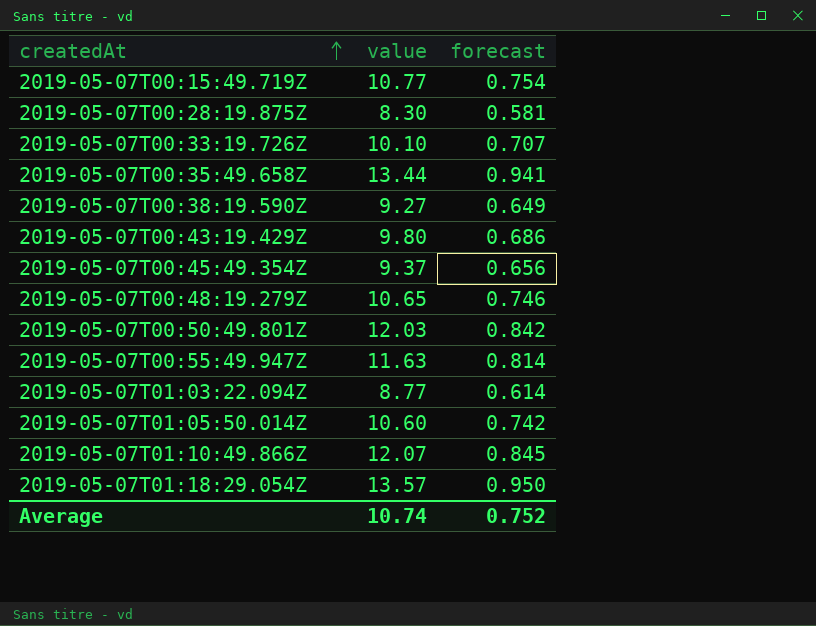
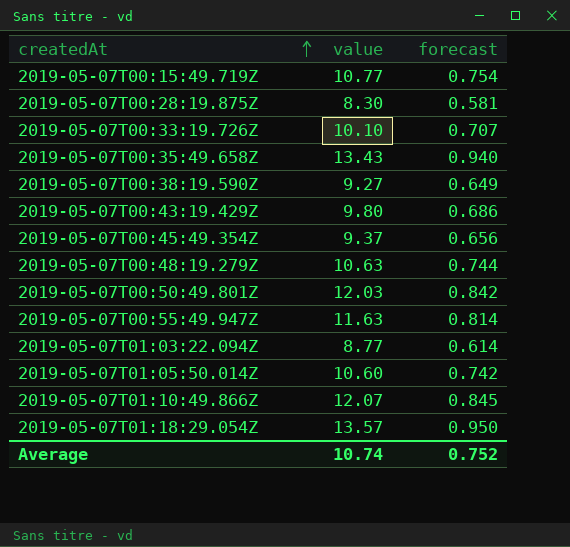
2019-05-07T00:35:49.658Z | value: 13.44 -> 13.43
2019-05-07T00:35:49.658Z | forecast: 0.941 -> 0.940
2019-05-07T00:48:19.279Z | value: 10.65 -> 10.63
2019-05-07T00:48:19.279Z | forecast: 0.746 -> 0.744

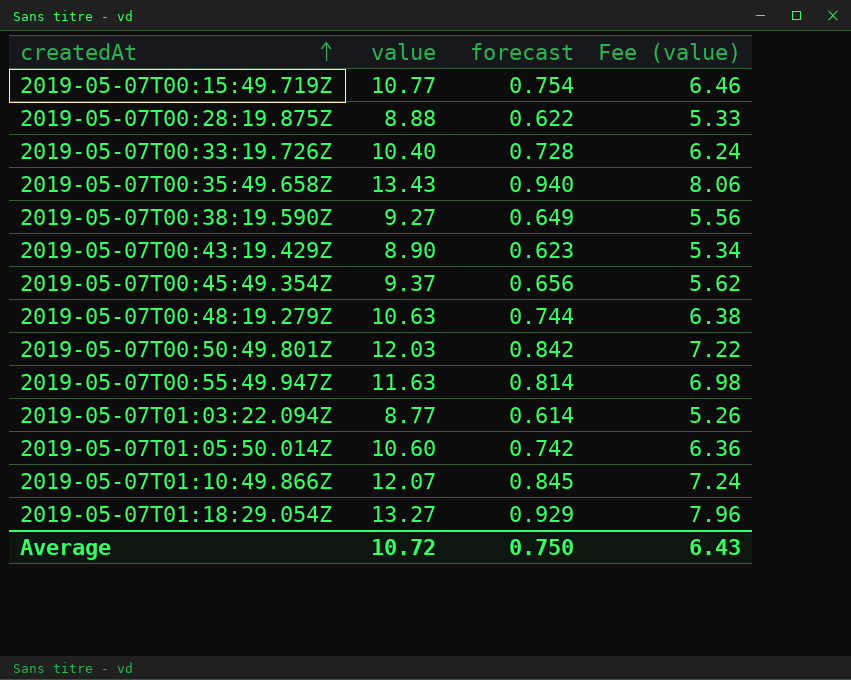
column Fee (value) | formula: none -> [value] * 0.6
2019-05-07T00:28:19.875Z | value: 8.30 -> 8.88
2019-05-07T00:28:19.875Z | forecast: 0.581 -> 0.622
2019-05-07T00:33:19.726Z | value: 10.10 -> 10.40
2019-05-07T00:33:19.726Z | forecast: 0.707 -> 0.728
2019-05-07T00:43:19.429Z | value: 9.80 -> 8.90
2019-05-07T00:43:19.429Z | forecast: 0.686 -> 0.623
2019-05-07T01:18:29.054Z | value: 13.57 -> 13.27
2019-05-07T01:18:29.054Z | forecast: 0.950 -> 0.929
Average | value: 10.74 -> 10.72
Average | forecast: 0.752 -> 0.750

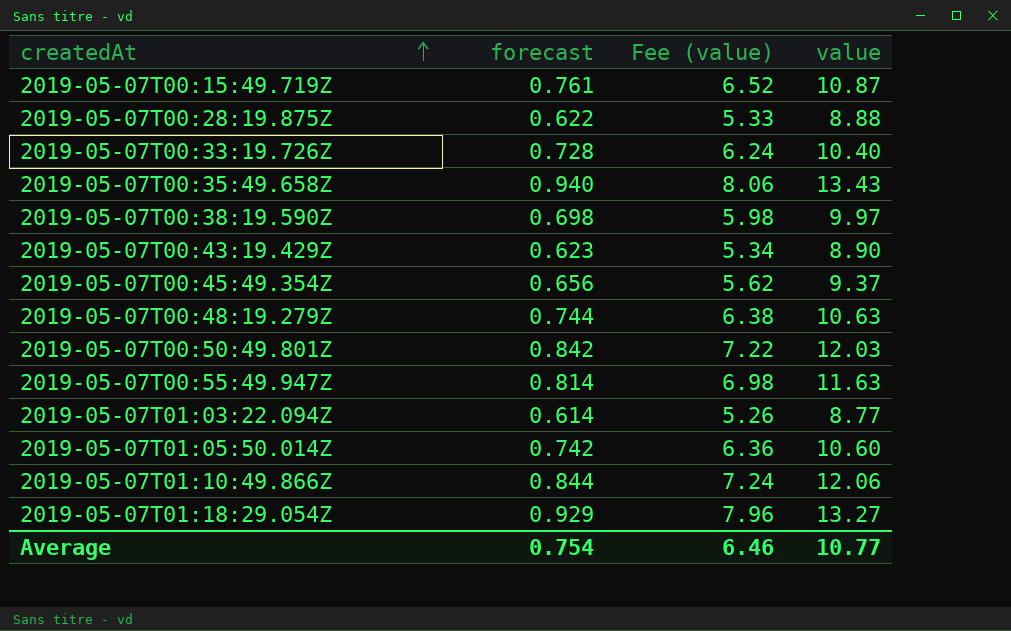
column value | position: 2 -> 4
2019-05-07T00:15:49.719Z | forecast: 0.754 -> 0.761
2019-05-07T00:15:49.719Z | Fee (value): 6.46 -> 6.52
2019-05-07T00:15:49.719Z | value: 10.77 -> 10.87
2019-05-07T00:38:19.590Z | forecast: 0.649 -> 0.698
2019-05-07T00:38:19.590Z | Fee (value): 5.56 -> 5.98
2019-05-07T00:38:19.590Z | value: 9.27 -> 9.97
2019-05-07T01:10:49.866Z | forecast: 0.845 -> 0.844
2019-05-07T01:10:49.866Z | value: 12.07 -> 12.06
Average | forecast: 0.750 -> 0.754
Average | Fee (value): 6.43 -> 6.46
Average | value: 10.72 -> 10.77

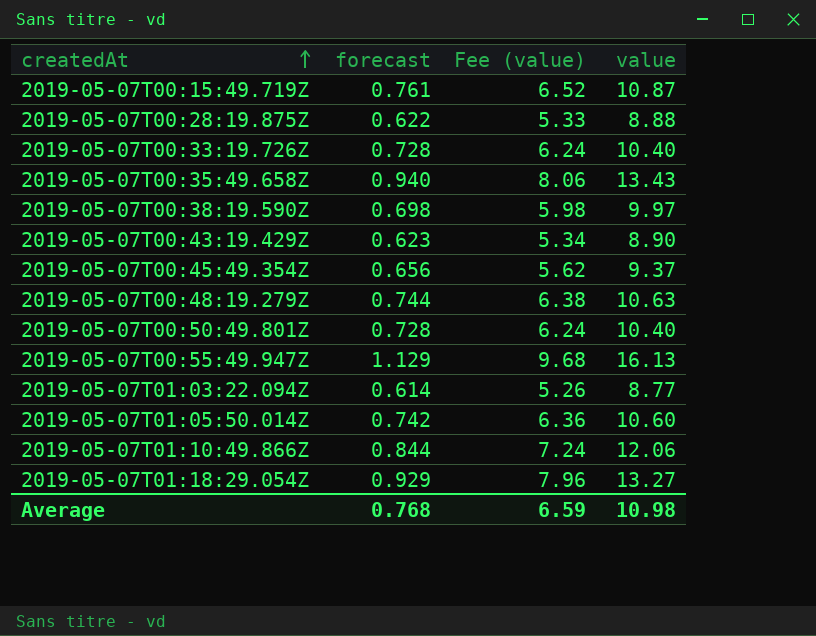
2019-05-07T00:50:49.801Z | forecast: 0.842 -> 0.728
2019-05-07T00:50:49.801Z | Fee (value): 7.22 -> 6.24
2019-05-07T00:50:49.801Z | value: 12.03 -> 10.40
2019-05-07T00:55:49.947Z | forecast: 0.814 -> 1.129
2019-05-07T00:55:49.947Z | Fee (value): 6.98 -> 9.68
2019-05-07T00:55:49.947Z | value: 11.63 -> 16.13
Average | forecast: 0.754 -> 0.768
Average | Fee (value): 6.46 -> 6.59
Average | value: 10.77 -> 10.98

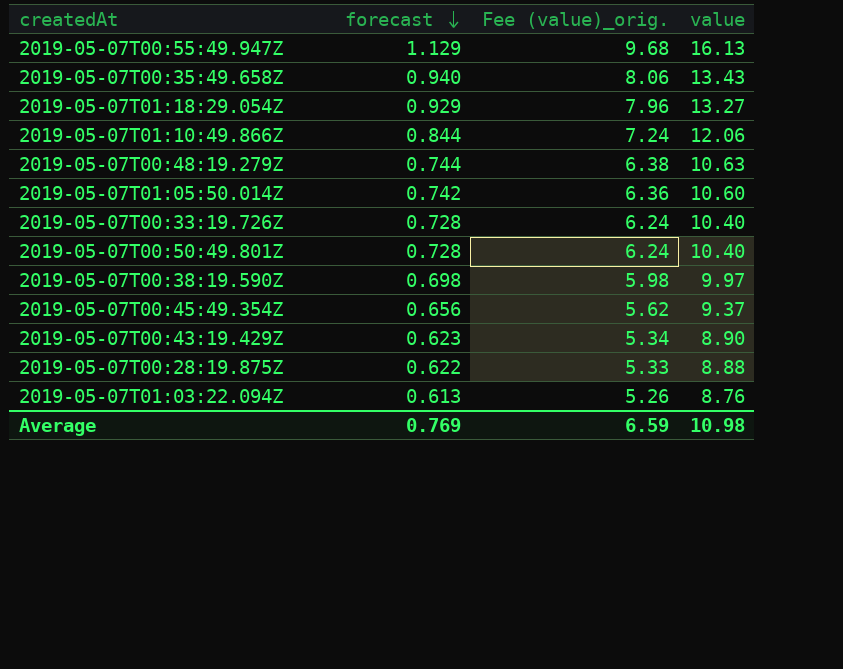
row order: createdAt ascending -> forecast descending
column name: Fee (value) -> Fee (value)_orig.
row 2019-05-07T00:15:49.719Z: 0.761 | 6.52 | 10.87 -> none
2019-05-07T01:03:22.094Z | forecast: 0.614 -> 0.613
2019-05-07T01:03:22.094Z | value: 8.77 -> 8.76
Average | forecast: 0.768 -> 0.769

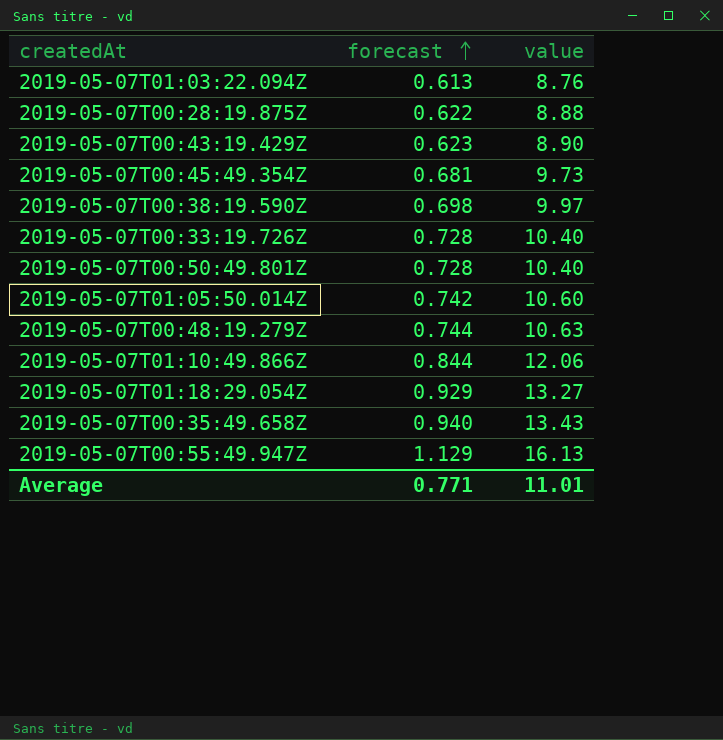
row order: forecast descending -> forecast ascending
column Fee (value)_orig. | formula: [value] * 0.6 -> none
2019-05-07T00:45:49.354Z | forecast: 0.656 -> 0.681
2019-05-07T00:45:49.354Z | value: 9.37 -> 9.73
Average | forecast: 0.769 -> 0.771
Average | value: 10.98 -> 11.01

